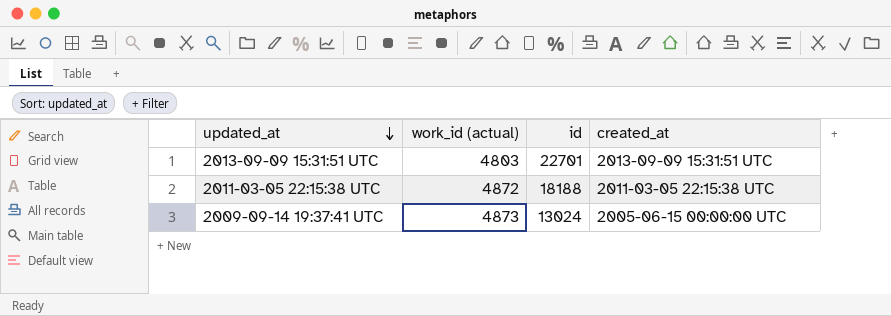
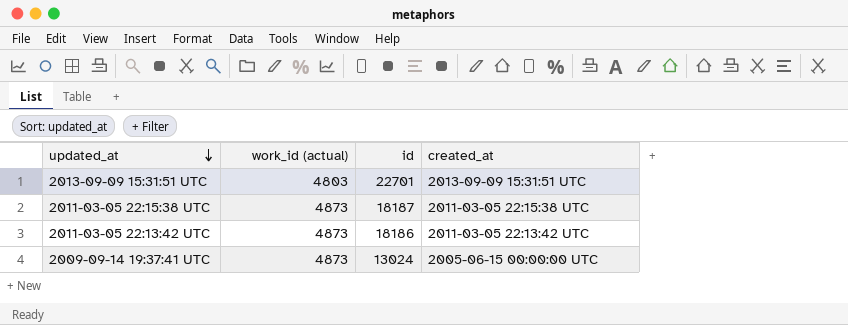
2011-03-05 22:15:38 UTC | work_id (actual): 4872 -> 4873
2011-03-05 22:15:38 UTC | id: 18188 -> 18187
row 2011-03-05 22:13:42 UTC: none -> 4873 | 18186 | 2011-03-05 22:13:42 UTC

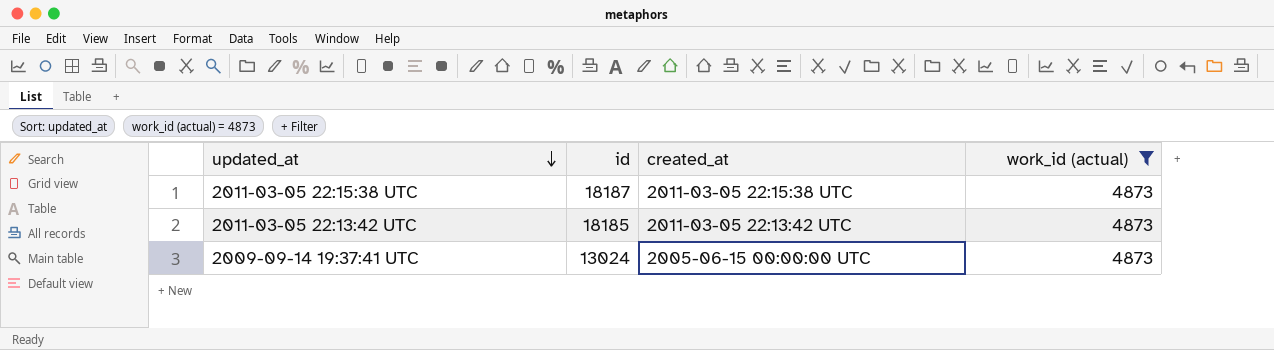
filter: none -> work_id (actual) = 4873
column work_id (actual) | position: 2 -> 4
2011-03-05 22:13:42 UTC | id: 18186 -> 18185

